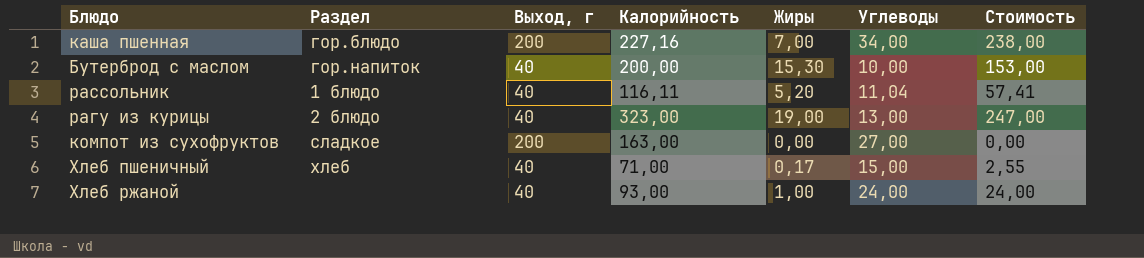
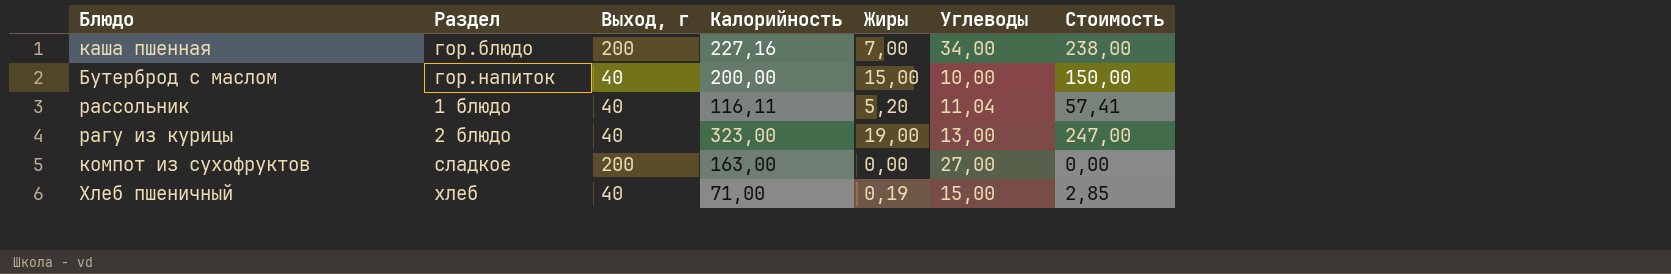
row Хлеб ржаной: none | 40 | 93,00 | 1,00 | 24,00 | 24,00 -> none
Бутерброд с маслом | Жиры: 15,30 -> 15,00
Бутерброд с маслом | Стоимость: 153,00 -> 150,00
Хлеб пшеничный | Жиры: 0,17 -> 0,19
Хлеб пшеничный | Стоимость: 2,55 -> 2,85

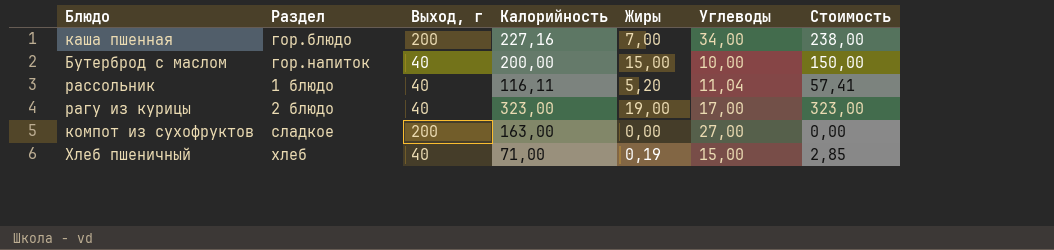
рагу из курицы | Углеводы: 13,00 -> 17,00
рагу из курицы | Стоимость: 247,00 -> 323,00

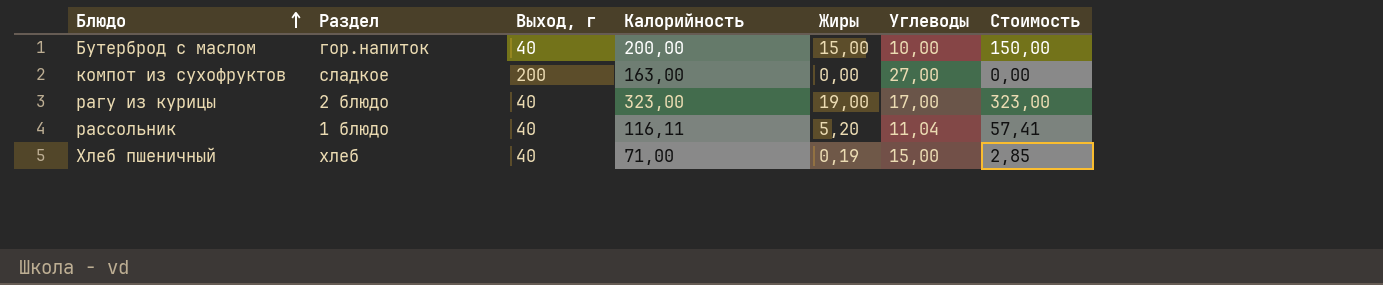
row order: none -> Блюдо ascending
row каша пшенная: гор.блюдо | 200 | 227,16 | 7,00 | 34,00 | 238,00 -> none

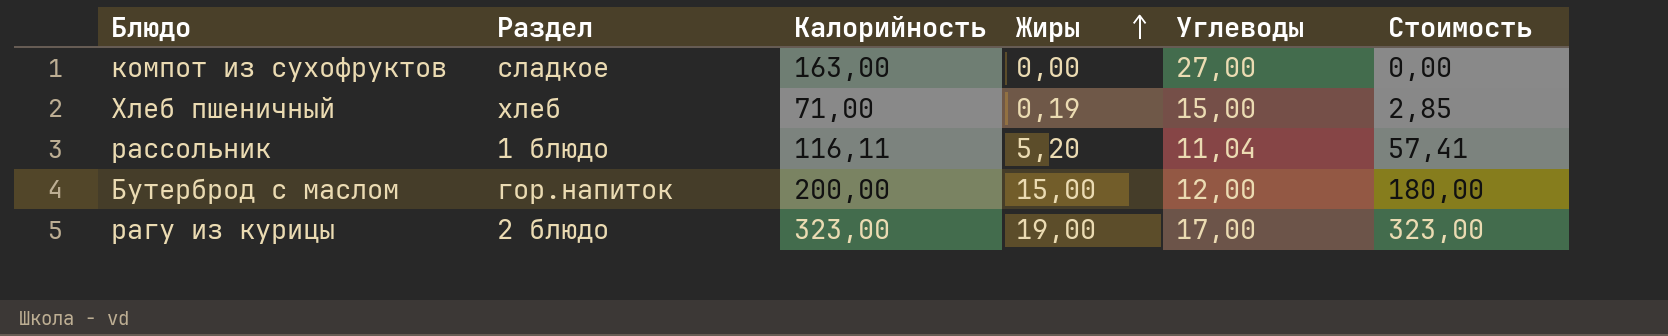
row order: Блюдо ascending -> Жиры ascending
column Выход, г | position: 3 -> none
Бутерброд с маслом | Углеводы: 10,00 -> 12,00
Бутерброд с маслом | Стоимость: 150,00 -> 180,00

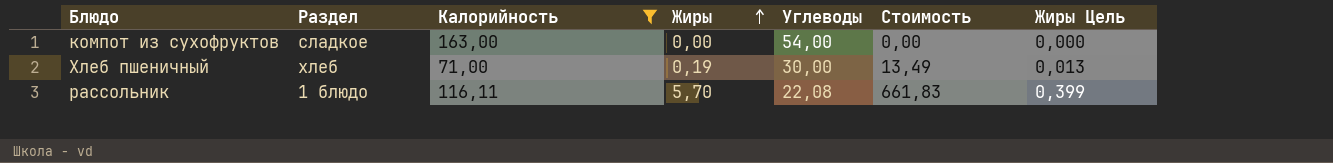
filter: none -> Калорийность <= 163,00
column Стоимость | formula: [Жиры] * [Углеводы] -> [Калорийность] * [Жиры]
column Жиры Цель | formula: none -> [Жиры] * 0,07
компот из сухофруктов | Углеводы: 27,00 -> 54,00
Хлеб пшеничный | Углеводы: 15,00 -> 30,00
рассольник | Жиры: 5,20 -> 5,70
рассольник | Углеводы: 11,04 -> 22,08

